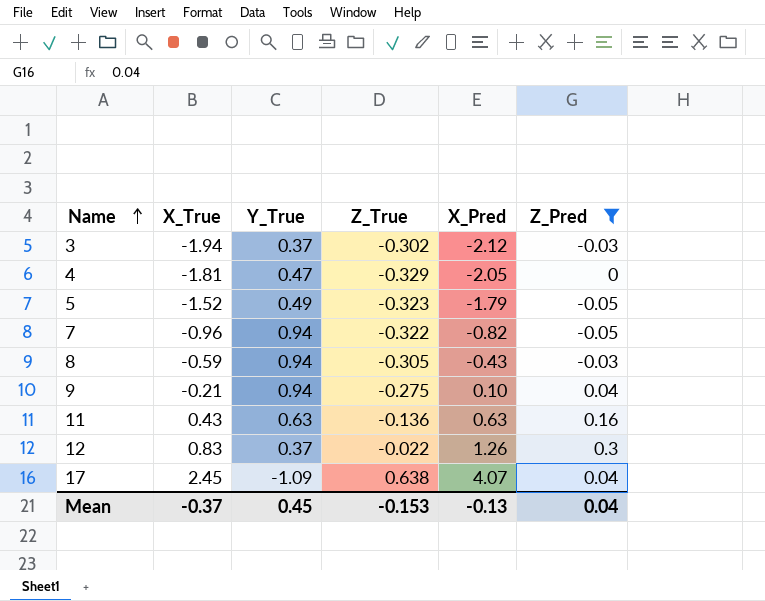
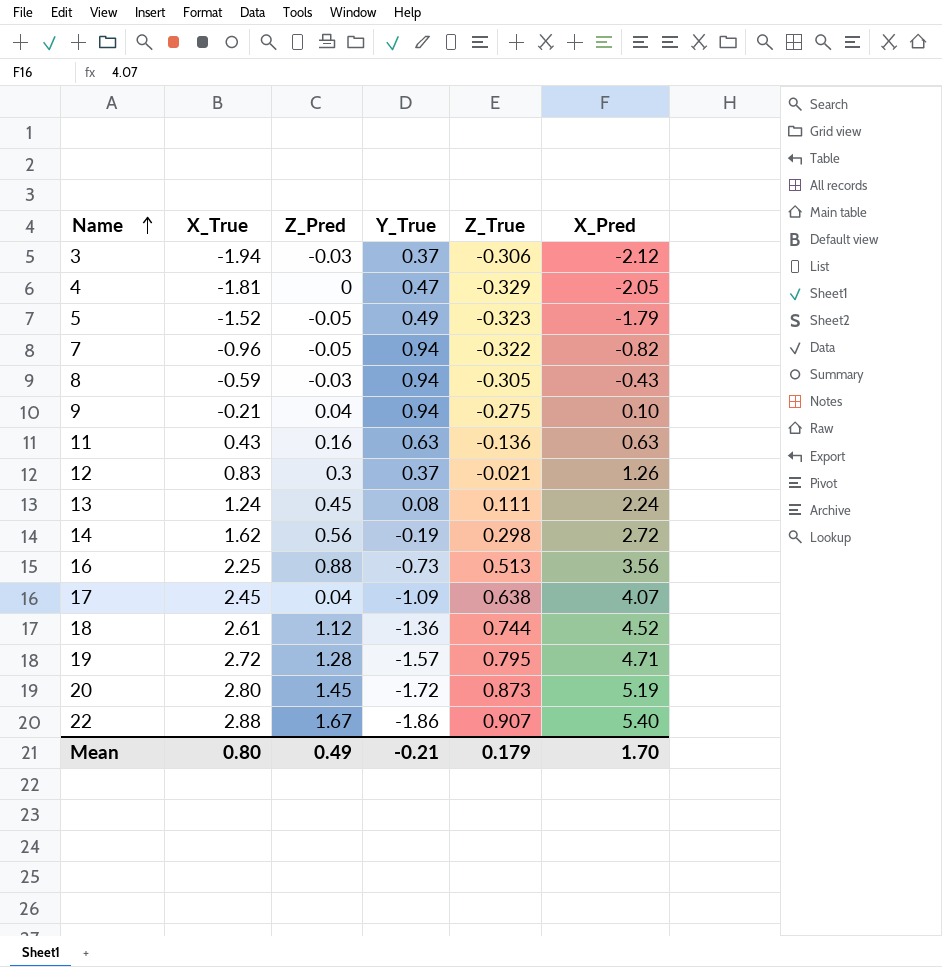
filter: Z_Pred <= 0.3 -> none
column Z_Pred | position: 6 -> 3
3 | Z_True: -0.302 -> -0.306
12 | Z_True: -0.022 -> -0.021
Mean | X_True: -0.37 -> 0.80
Mean | Z_Pred: 0.04 -> 0.49
Mean | Y_True: 0.45 -> -0.21
Mean | Z_True: -0.153 -> 0.179
Mean | X_Pred: -0.13 -> 1.70

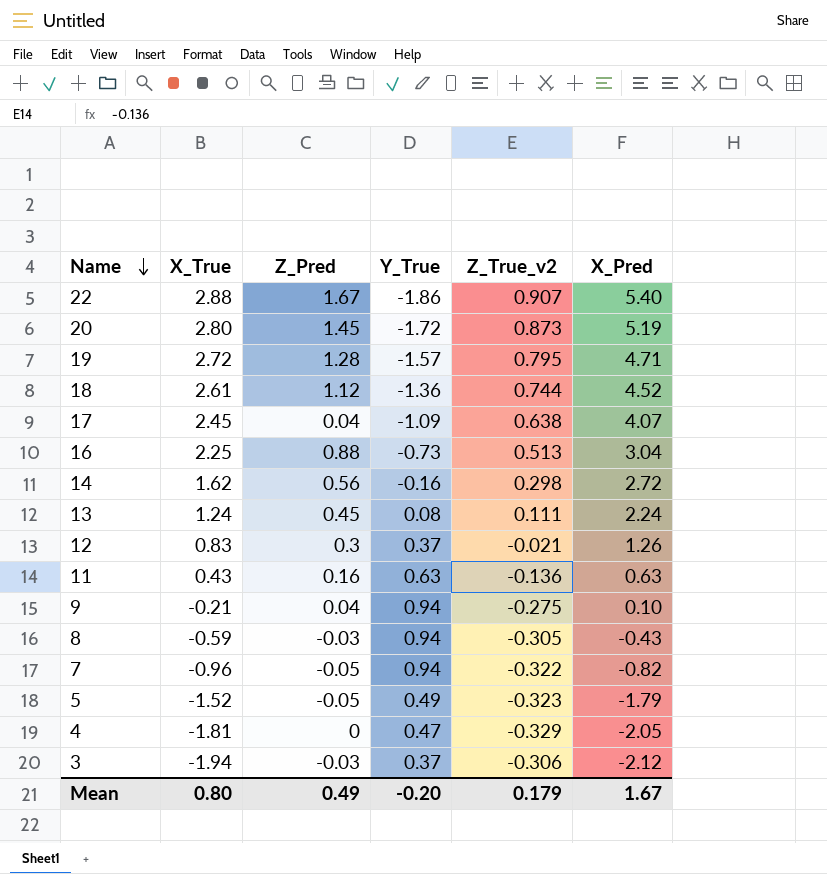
row order: Name ascending -> Name descending
column name: Z_True -> Z_True_v2
16 | X_Pred: 3.56 -> 3.04
14 | Y_True: -0.19 -> -0.16
Mean | Y_True: -0.21 -> -0.20
Mean | X_Pred: 1.70 -> 1.67

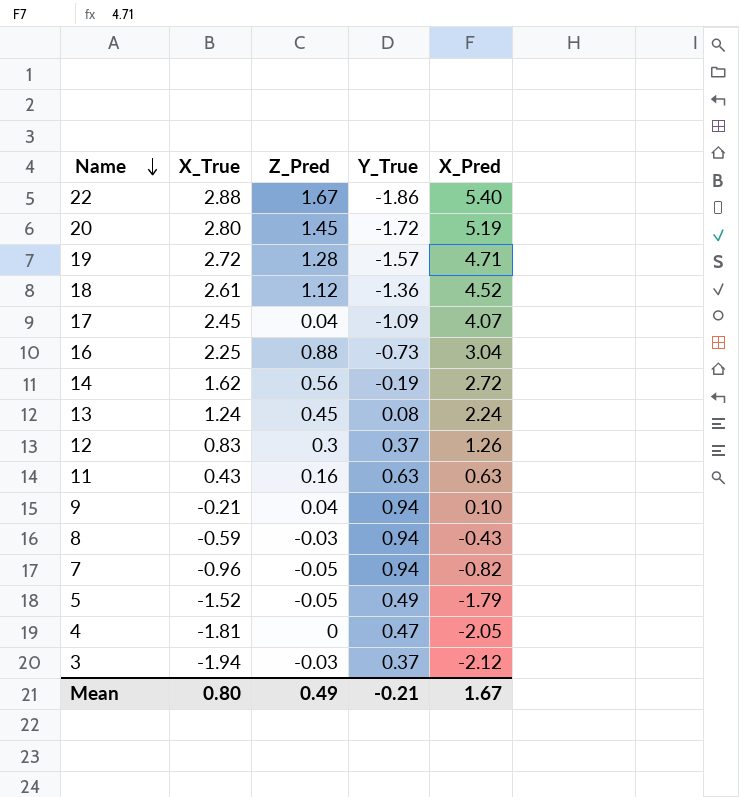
column Z_True_v2 | position: 5 -> none
14 | Y_True: -0.16 -> -0.19
Mean | Y_True: -0.20 -> -0.21

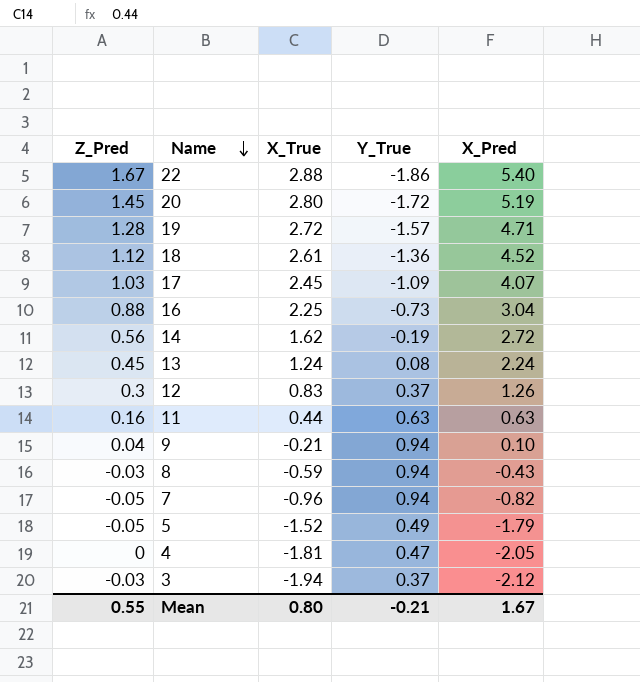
column Z_Pred | position: 3 -> 1
17 | Z_Pred: 0.04 -> 1.03
11 | X_True: 0.43 -> 0.44
Mean | Z_Pred: 0.49 -> 0.55

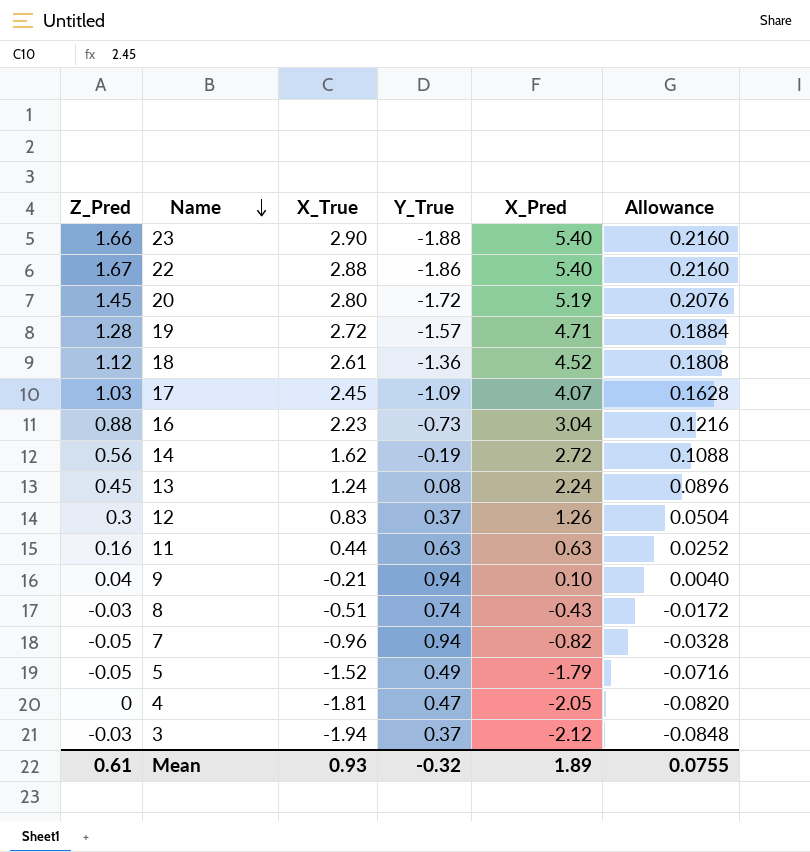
column Allowance | formula: none -> [X_Pred] * 0.04
row 23: none -> 1.66 | 2.90 | -1.88 | 5.40 | 0.2160
16 | X_True: 2.25 -> 2.23
8 | X_True: -0.59 -> -0.51
8 | Y_True: 0.94 -> 0.74
Mean | Z_Pred: 0.55 -> 0.61
Mean | X_True: 0.80 -> 0.93
Mean | Y_True: -0.21 -> -0.32
Mean | X_Pred: 1.67 -> 1.89

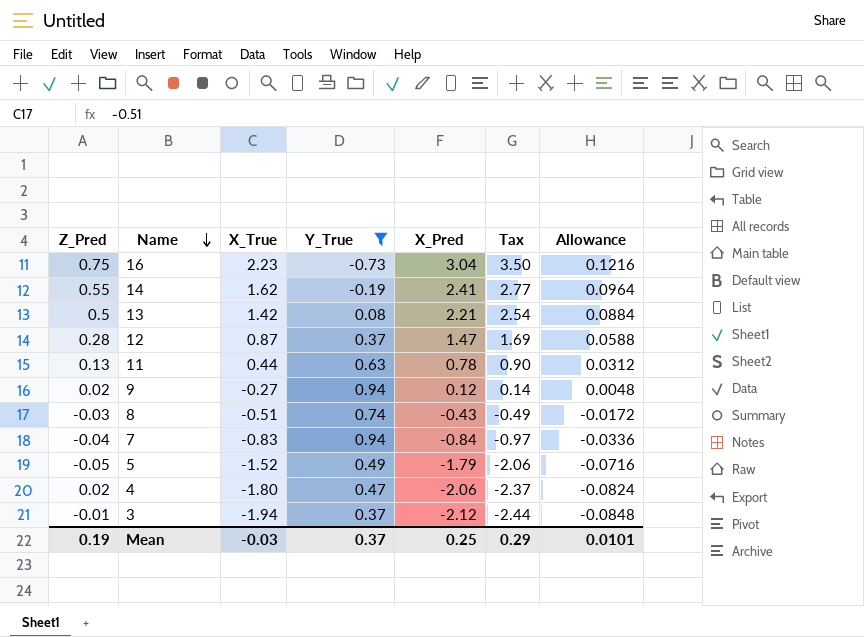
filter: none -> Y_True >= -0.73
column Tax | formula: none -> [X_Pred] * 1.15
16 | Z_Pred: 0.88 -> 0.75
14 | Z_Pred: 0.56 -> 0.55
14 | X_Pred: 2.72 -> 2.41
14 | Allowance: 0.1088 -> 0.0964
13 | Z_Pred: 0.45 -> 0.5
13 | X_True: 1.24 -> 1.42
13 | X_Pred: 2.24 -> 2.21
13 | Allowance: 0.0896 -> 0.0884
12 | Z_Pred: 0.3 -> 0.28
12 | X_True: 0.83 -> 0.87
12 | X_Pred: 1.26 -> 1.47
12 | Allowance: 0.0504 -> 0.0588
11 | Z_Pred: 0.16 -> 0.13
11 | X_Pred: 0.63 -> 0.78
11 | Allowance: 0.0252 -> 0.0312
9 | Z_Pred: 0.04 -> 0.02
9 | X_True: -0.21 -> -0.27
9 | X_Pred: 0.10 -> 0.12
9 | Allowance: 0.0040 -> 0.0048
7 | Z_Pred: -0.05 -> -0.04
7 | X_True: -0.96 -> -0.83
7 | X_Pred: -0.82 -> -0.84
7 | Allowance: -0.0328 -> -0.0336
4 | Z_Pred: 0 -> 0.02
4 | X_True: -1.81 -> -1.80
4 | X_Pred: -2.05 -> -2.06
4 | Allowance: -0.0820 -> -0.0824
3 | Z_Pred: -0.03 -> -0.01
Mean | Z_Pred: 0.61 -> 0.19
Mean | X_True: 0.93 -> -0.03
Mean | Y_True: -0.32 -> 0.37
Mean | X_Pred: 1.89 -> 0.25
Mean | Allowance: 0.0755 -> 0.0101

